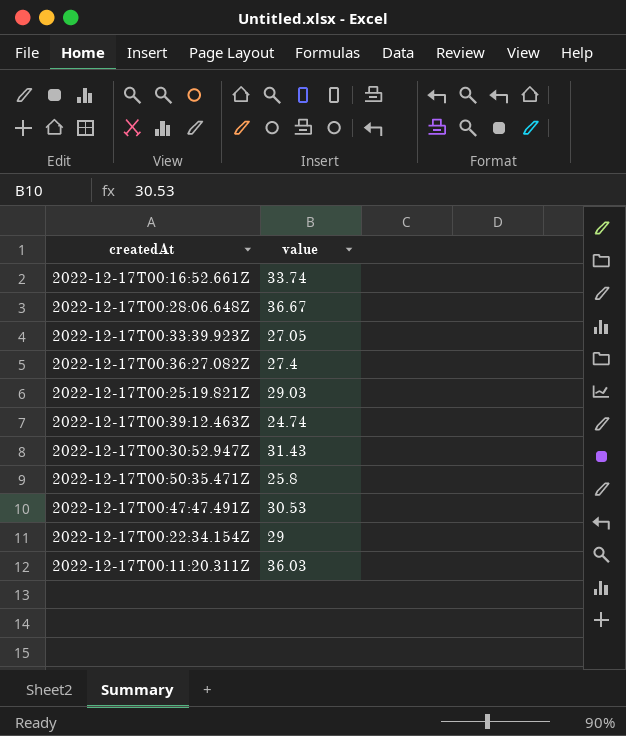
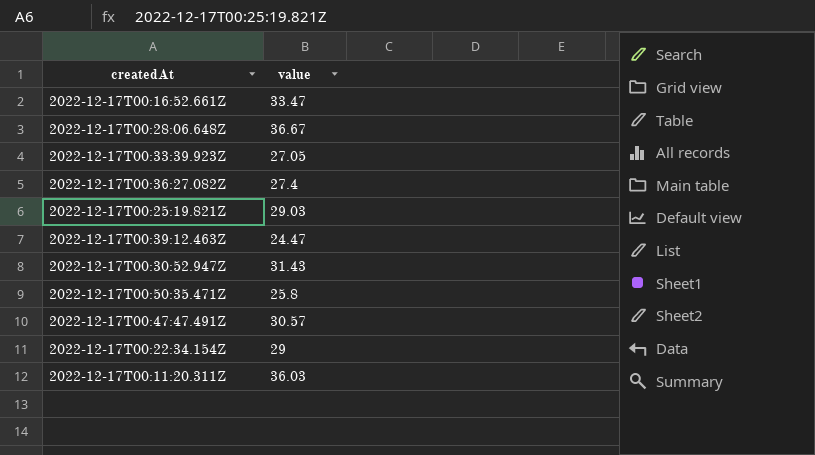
2022-12-17T00:16:52.661Z | value: 33.74 -> 33.47
2022-12-17T00:39:12.463Z | value: 24.74 -> 24.47
2022-12-17T00:47:47.491Z | value: 30.53 -> 30.57

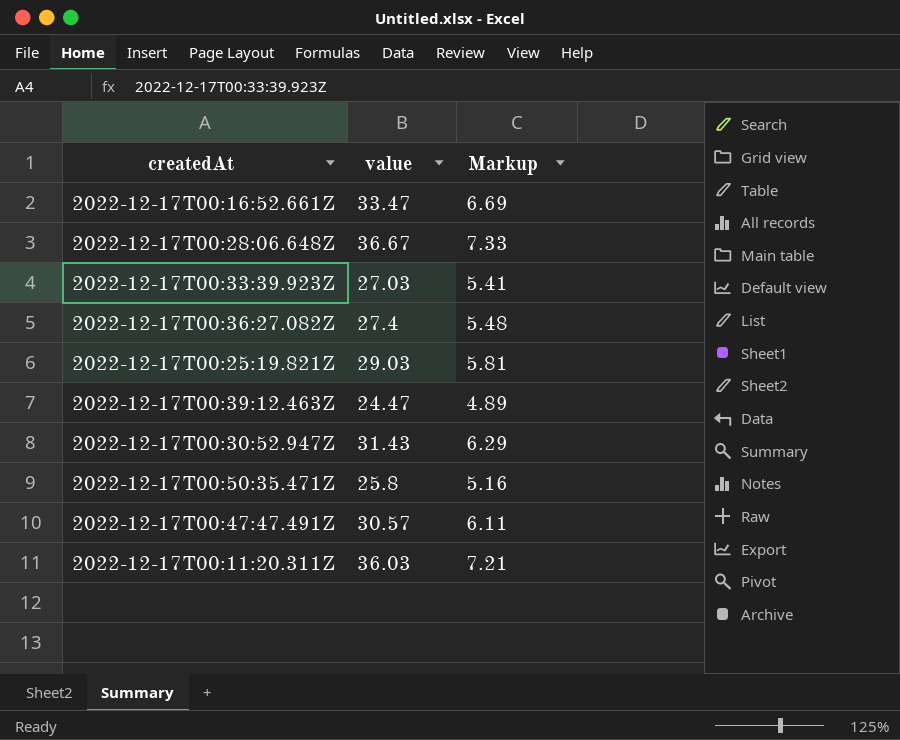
column Markup | formula: none -> [value] * 0.2
row 2022-12-17T00:22:34.154Z: 29 -> none
2022-12-17T00:33:39.923Z | value: 27.05 -> 27.03

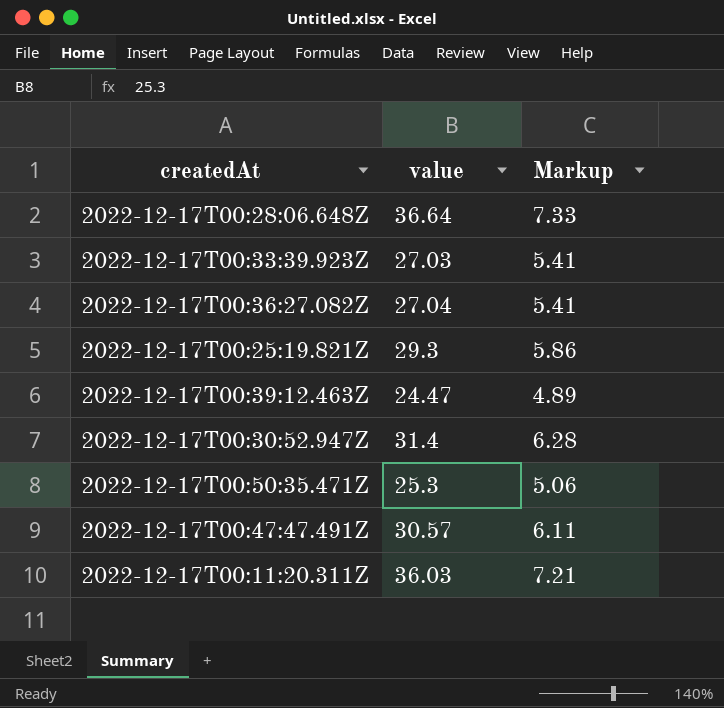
row 2022-12-17T00:16:52.661Z: 33.47 | 6.69 -> none
2022-12-17T00:28:06.648Z | value: 36.67 -> 36.64
2022-12-17T00:36:27.082Z | value: 27.4 -> 27.04
2022-12-17T00:36:27.082Z | Markup: 5.48 -> 5.41
2022-12-17T00:25:19.821Z | value: 29.03 -> 29.3
2022-12-17T00:25:19.821Z | Markup: 5.81 -> 5.86
2022-12-17T00:30:52.947Z | value: 31.43 -> 31.4
2022-12-17T00:30:52.947Z | Markup: 6.29 -> 6.28
2022-12-17T00:50:35.471Z | value: 25.8 -> 25.3
2022-12-17T00:50:35.471Z | Markup: 5.16 -> 5.06

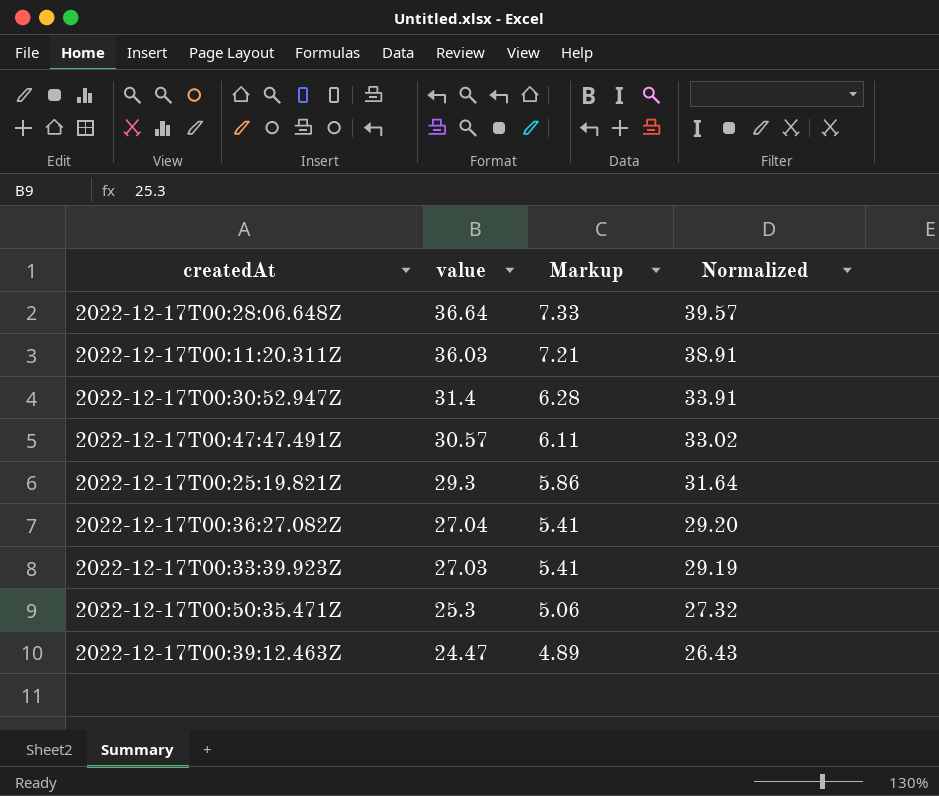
row order: none -> value descending
column Normalized | formula: none -> [value] * 1.08

